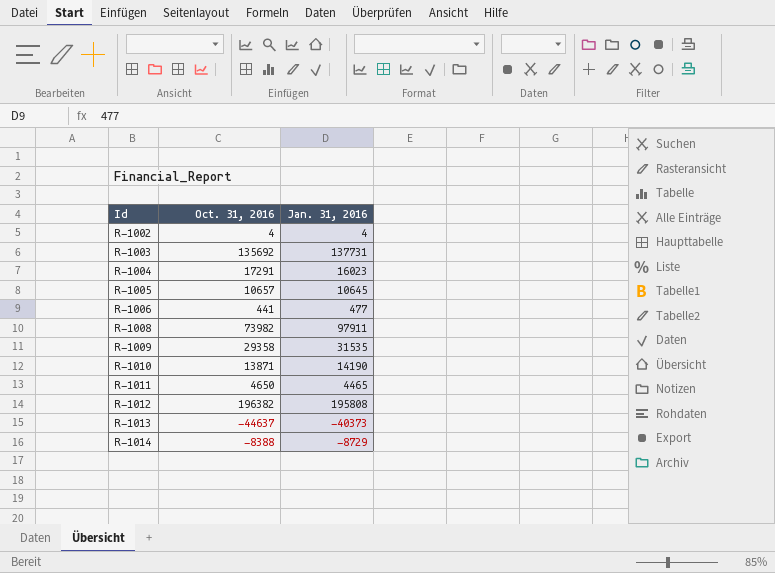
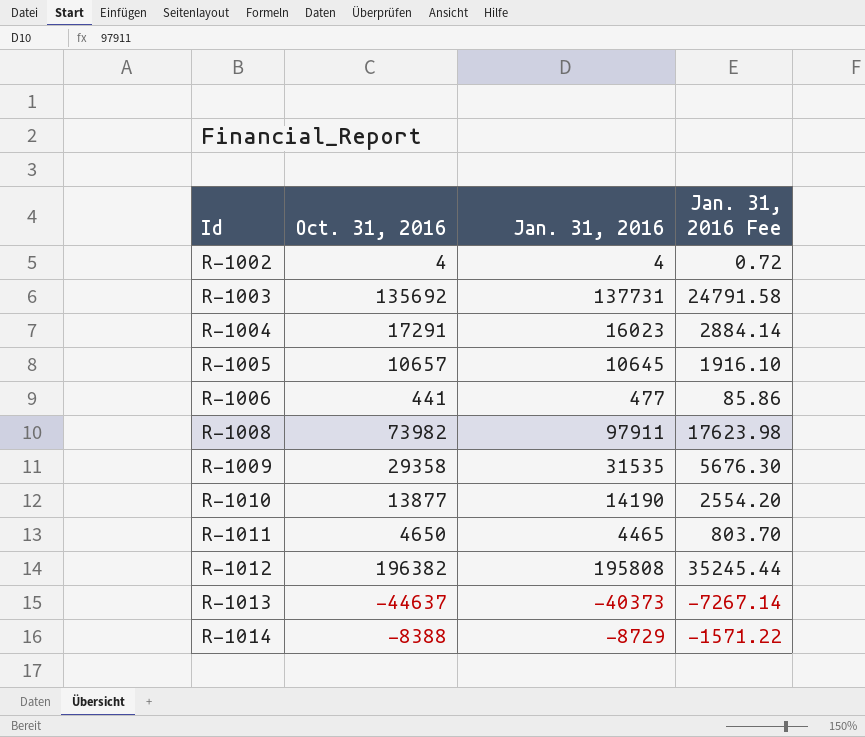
column Jan. 31, 2016 Fee | formula: none -> [Jan. 31, 2016] * 0.18
R-1010 | Oct. 31, 2016: 13871 -> 13877

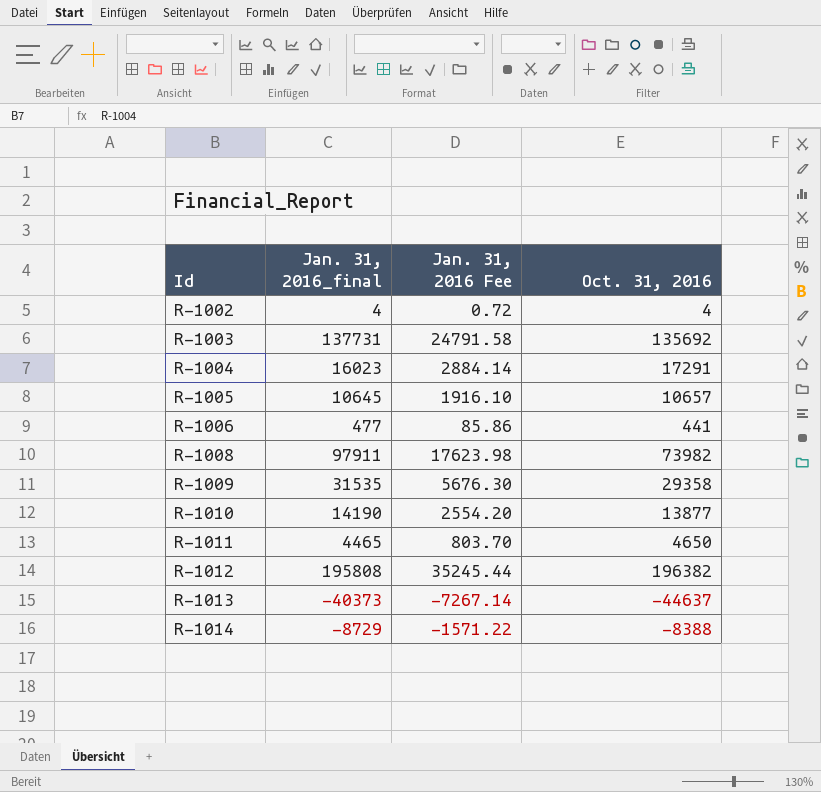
column name: Jan. 31, 2016 -> Jan. 31, 2016_final
column Oct. 31, 2016 | position: 2 -> 4

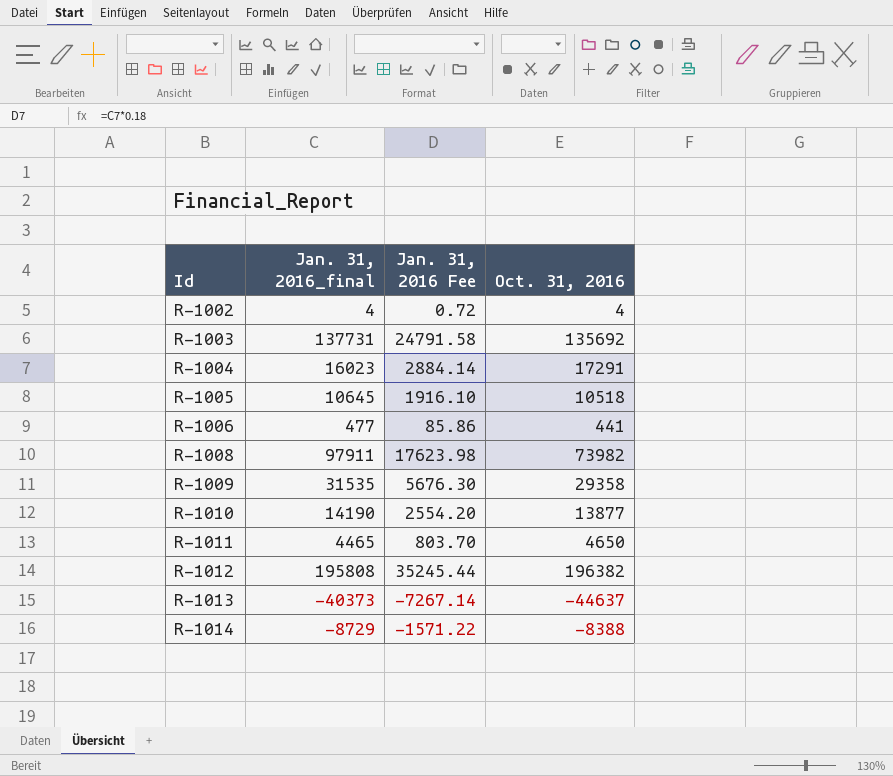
R-1005 | Oct. 31, 2016: 10657 -> 10518

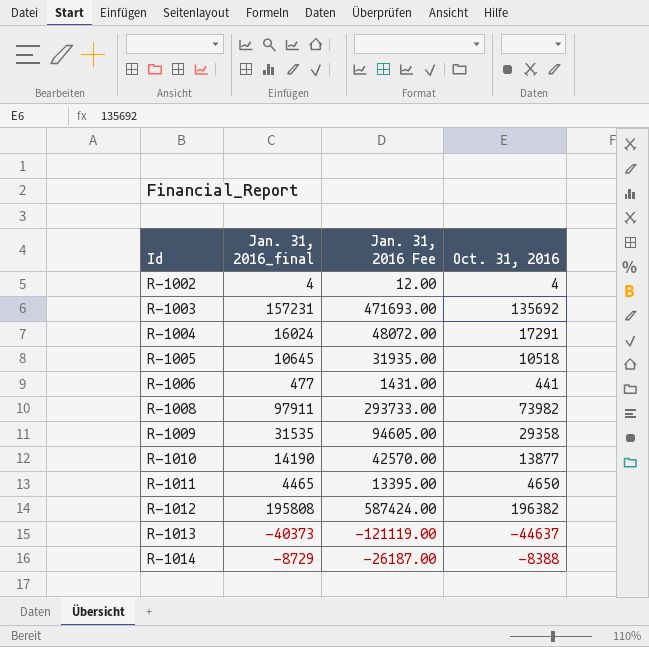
column Jan. 31, 2016 Fee | formula: [Jan. 31, 2016_final] * 0.18 -> [Jan. 31, 2016_final] * 3
R-1003 | Jan. 31, 2016_final: 137731 -> 157231
R-1004 | Jan. 31, 2016_final: 16023 -> 16024

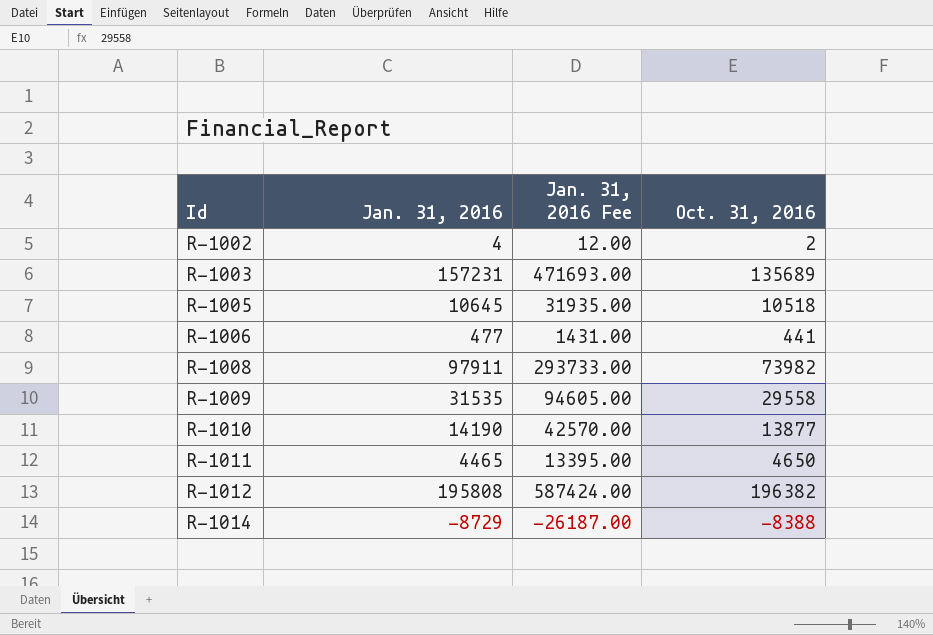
column name: Jan. 31, 2016_final -> Jan. 31, 2016
row R-1004: 16024 | 48072.00 | 17291 -> none
row R-1013: -40373 | -121119.00 | -44637 -> none
R-1002 | Oct. 31, 2016: 4 -> 2
R-1003 | Oct. 31, 2016: 135692 -> 135689
R-1009 | Oct. 31, 2016: 29358 -> 29558

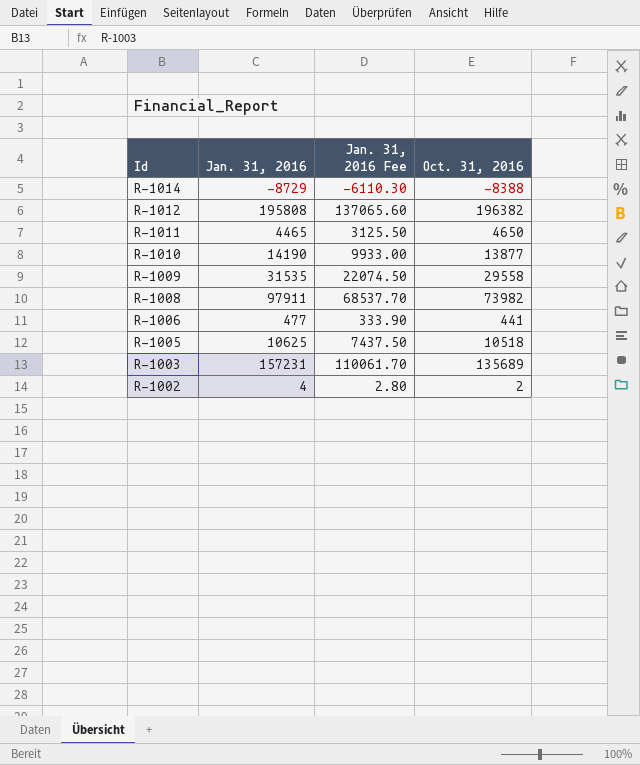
row order: Id ascending -> Id descending
column Jan. 31, 2016 Fee | formula: [Jan. 31, 2016] * 3 -> [Jan. 31, 2016] * 0.7
R-1005 | Jan. 31, 2016: 10645 -> 10625

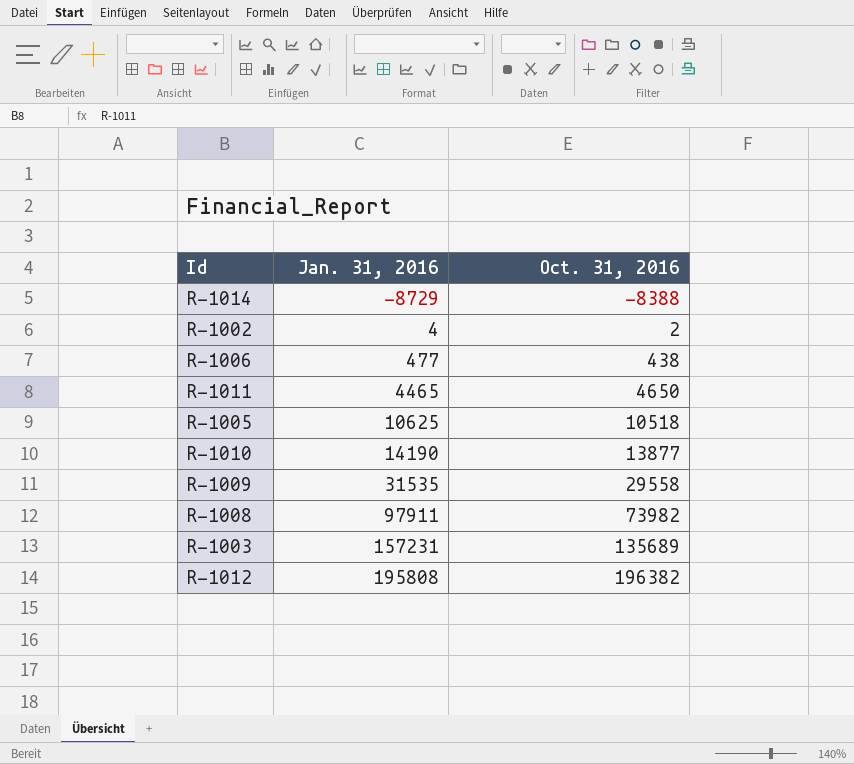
row order: Id descending -> Jan. 31, 2016 ascending
column Jan. 31, 2016 Fee | formula: [Jan. 31, 2016] * 0.7 -> none
R-1006 | Oct. 31, 2016: 441 -> 438

